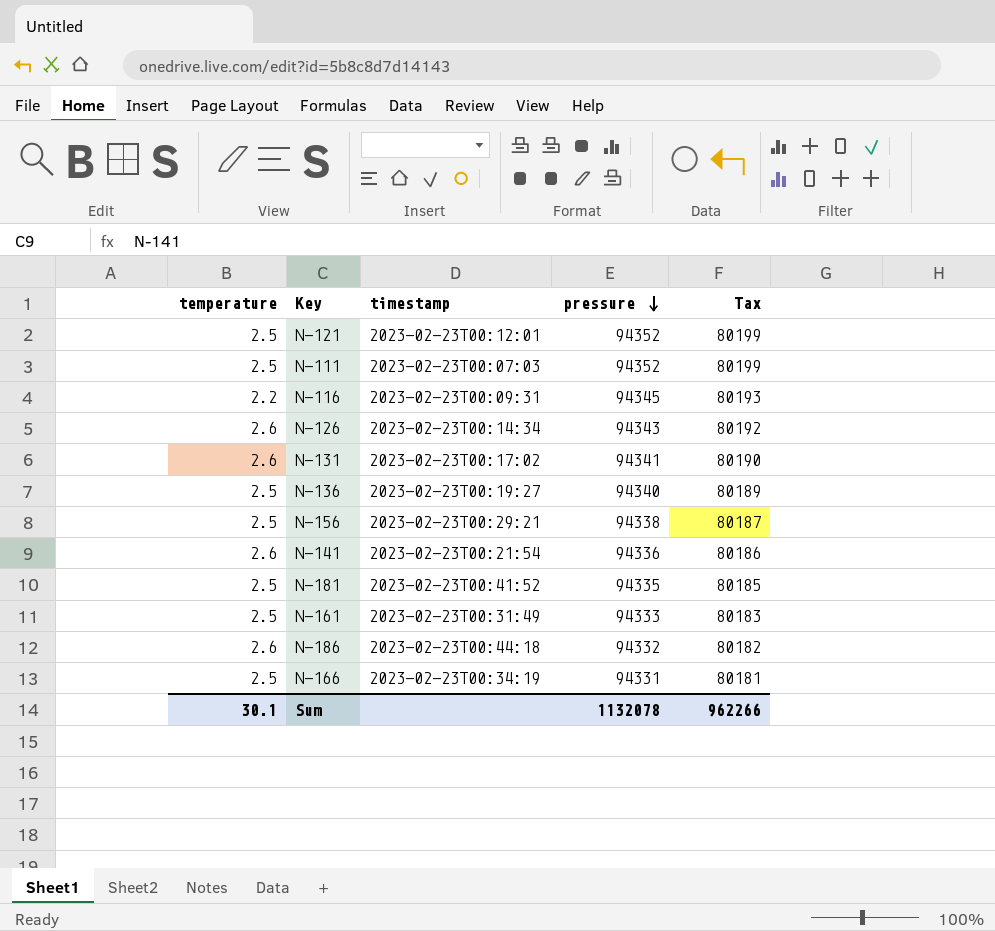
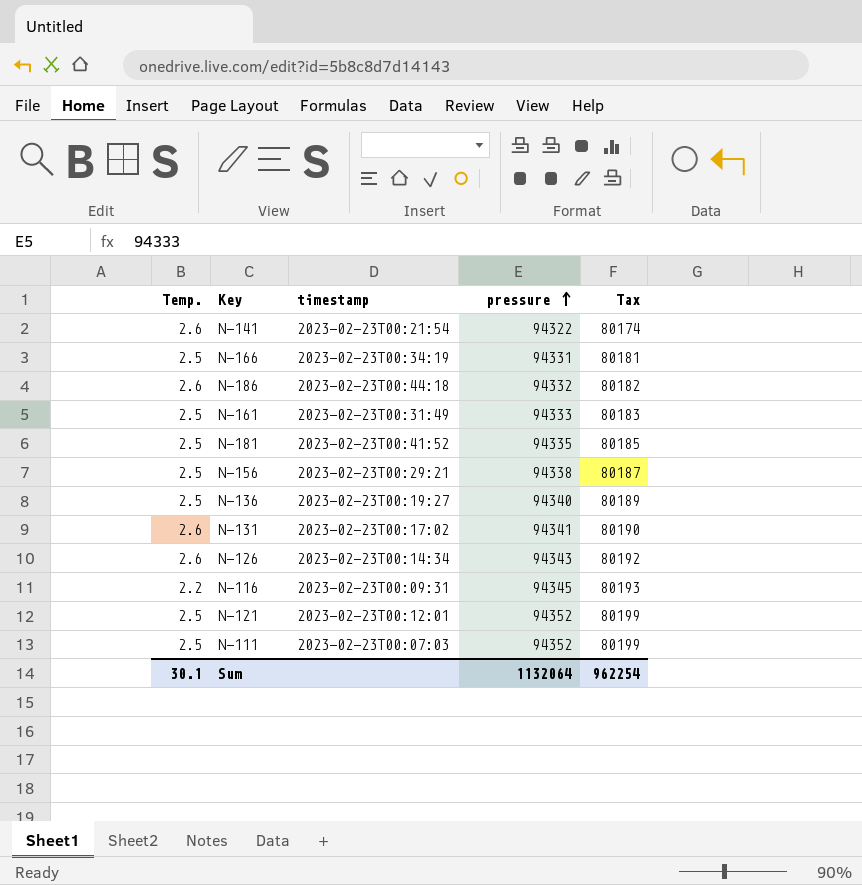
row order: pressure descending -> pressure ascending
column name: temperature -> Temp.
N-141 | pressure: 94336 -> 94322
N-141 | Tax: 80186 -> 80174
Sum | pressure: 1132078 -> 1132064
Sum | Tax: 962266 -> 962254

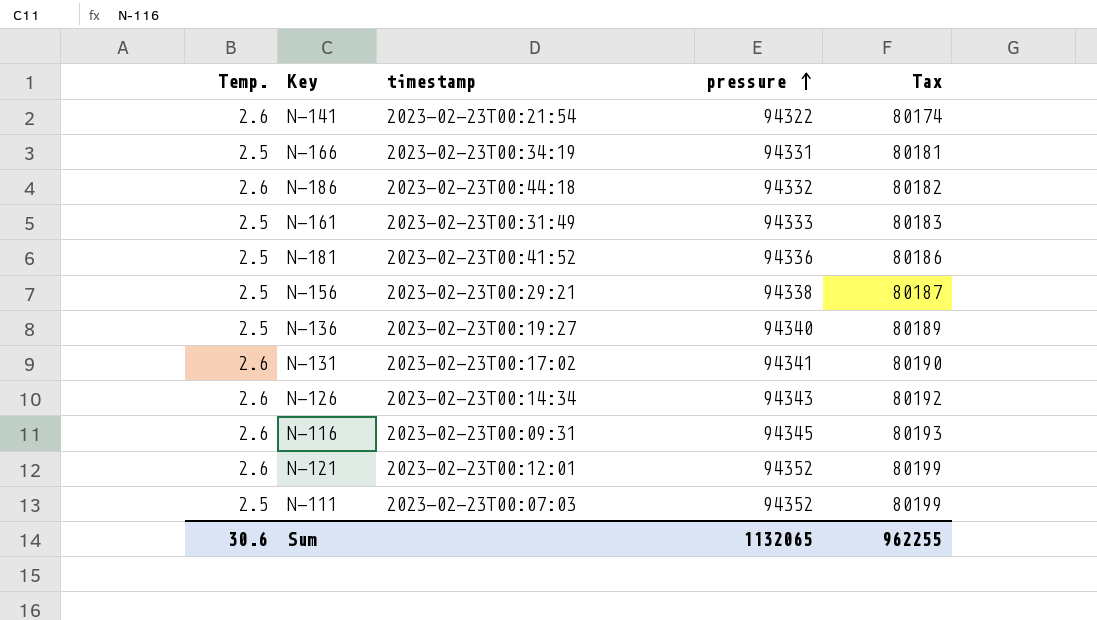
N-181 | pressure: 94335 -> 94336
N-181 | Tax: 80185 -> 80186
N-116 | Temp.: 2.2 -> 2.6
N-121 | Temp.: 2.5 -> 2.6
Sum | Temp.: 30.1 -> 30.6
Sum | pressure: 1132064 -> 1132065
Sum | Tax: 962254 -> 962255

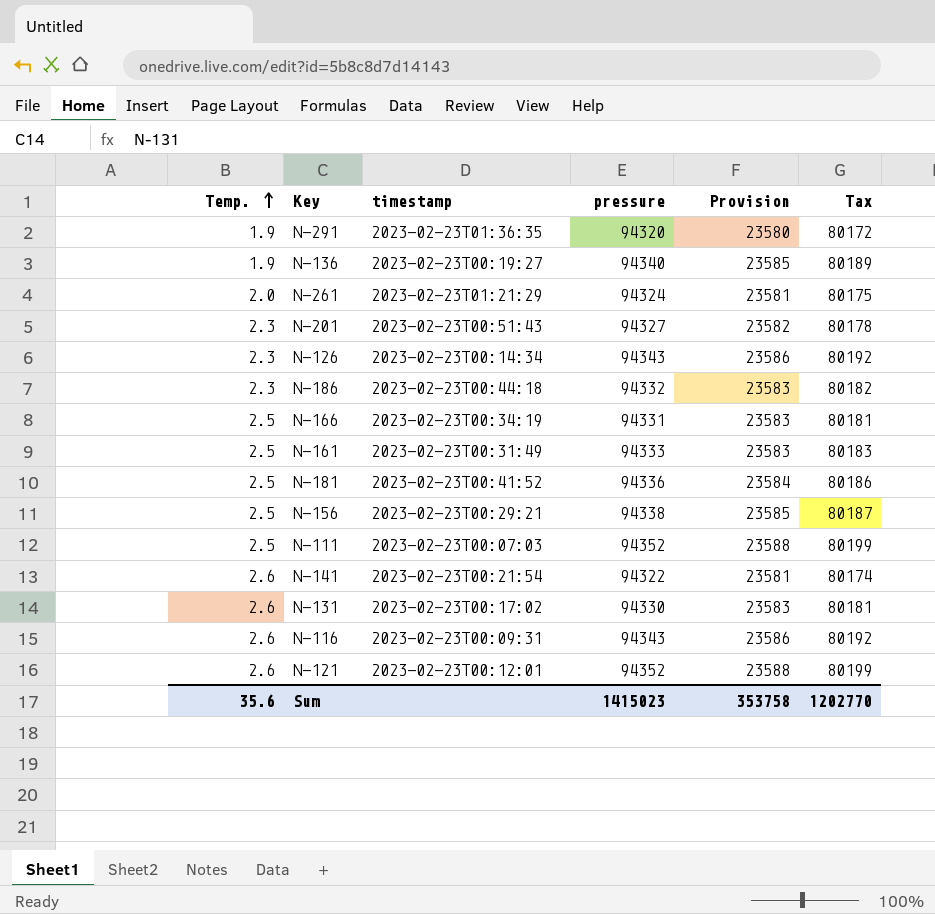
row order: pressure ascending -> Temp. ascending
column Provision | formula: none -> [pressure] * 0.25
row N-291: none -> 1.9 | 2023-02-23T01:36:35 | 94320 | 23580 | 80172
N-136 | Temp.: 2.5 -> 1.9
row N-261: none -> 2.0 | 2023-02-23T01:21:29 | 94324 | 23581 | 80175
row N-201: none -> 2.3 | 2023-02-23T00:51:43 | 94327 | 23582 | 80178
N-126 | Temp.: 2.6 -> 2.3
N-186 | Temp.: 2.6 -> 2.3
N-131 | pressure: 94341 -> 94330
N-131 | Tax: 80190 -> 80181
N-116 | pressure: 94345 -> 94343
N-116 | Tax: 80193 -> 80192
Sum | Temp.: 30.6 -> 35.6
Sum | pressure: 1132065 -> 1415023
Sum | Tax: 962255 -> 1202770

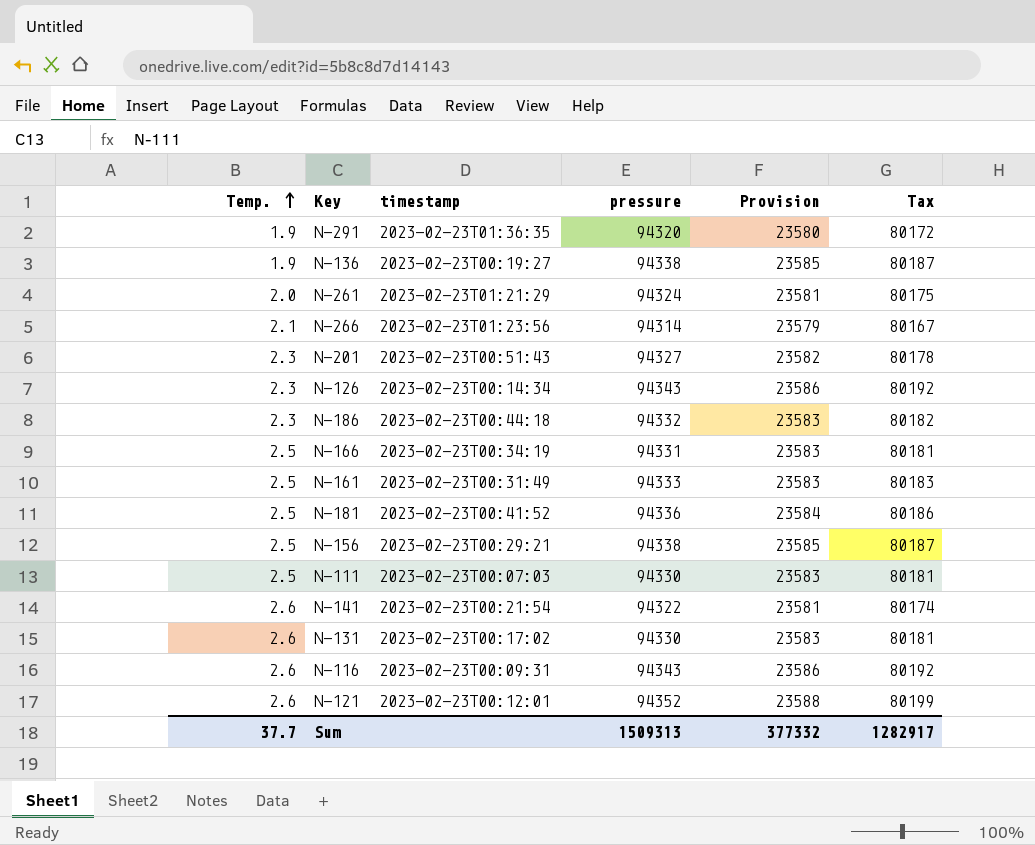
N-136 | pressure: 94340 -> 94338
N-136 | Tax: 80189 -> 80187
row N-266: none -> 2.1 | 2023-02-23T01:23:56 | 94314 | 23579 | 80167
N-111 | pressure: 94352 -> 94330
N-111 | Provision: 23588 -> 23583
N-111 | Tax: 80199 -> 80181
Sum | Temp.: 35.6 -> 37.7
Sum | pressure: 1415023 -> 1509313
Sum | Provision: 353758 -> 377332
Sum | Tax: 1202770 -> 1282917

